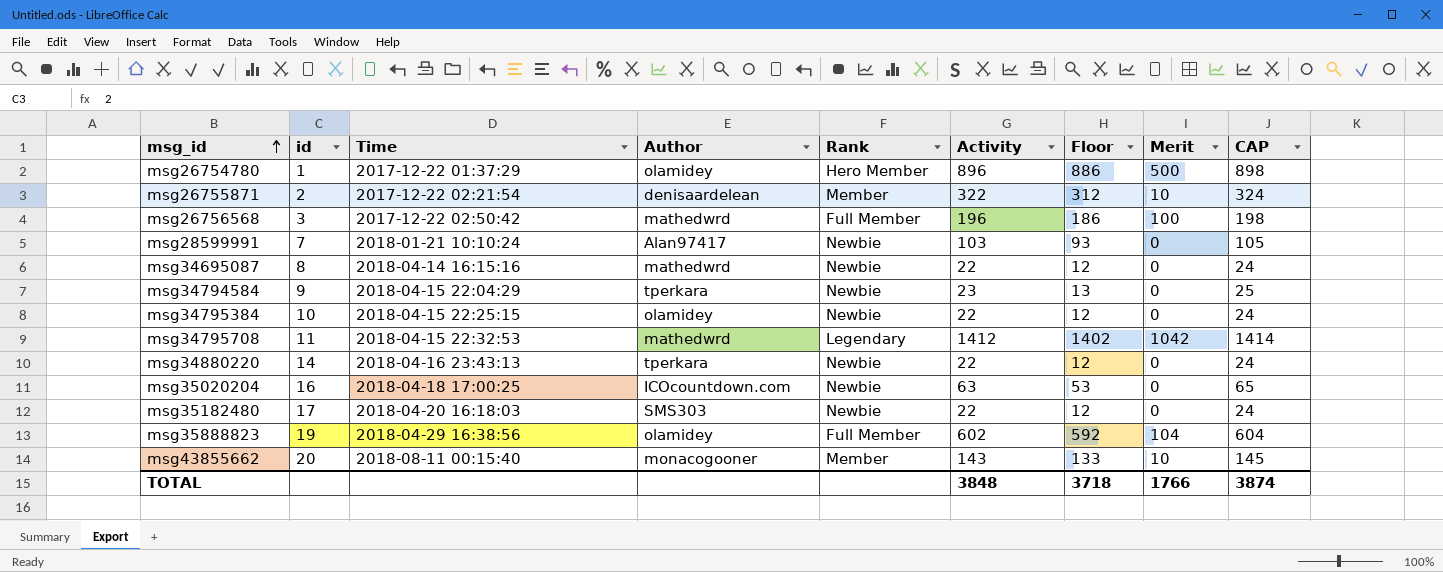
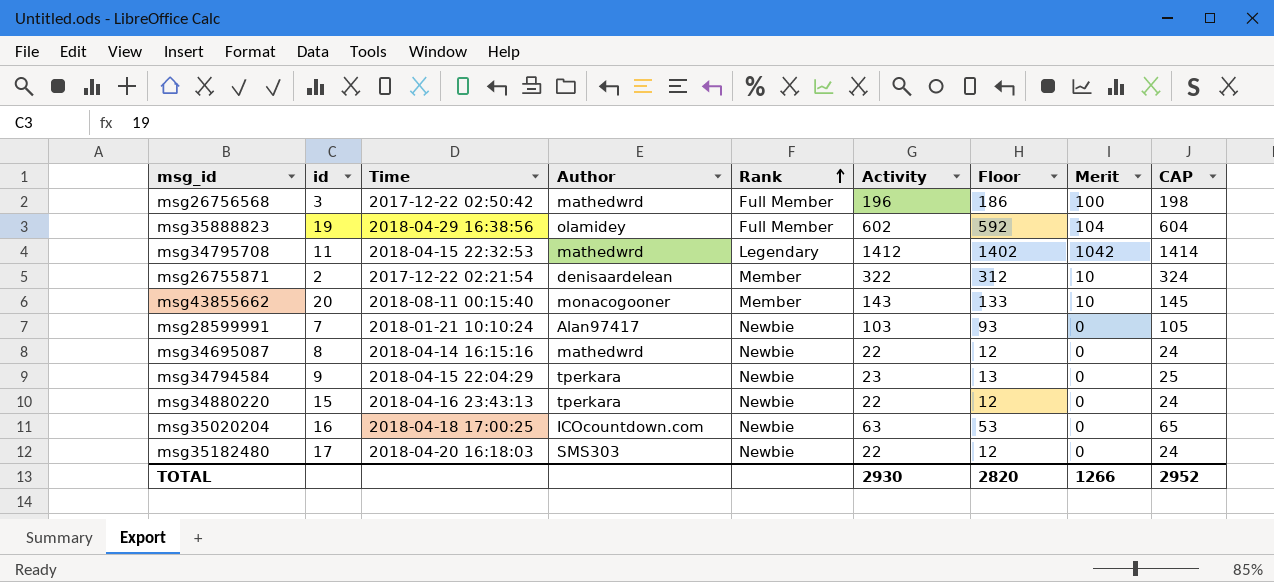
row order: msg_id ascending -> Rank ascending
row msg26754780: 1 | 2017-12-22 01:37:29 | olamidey | Hero Member | 896 | 886 | 500 | 898 -> none
row msg34795384: 10 | 2018-04-15 22:25:15 | olamidey | Newbie | 22 | 12 | 0 | 24 -> none
msg34880220 | id: 14 -> 15
TOTAL | Activity: 3848 -> 2930
TOTAL | Floor: 3718 -> 2820
TOTAL | Merit: 1766 -> 1266
TOTAL | CAP: 3874 -> 2952

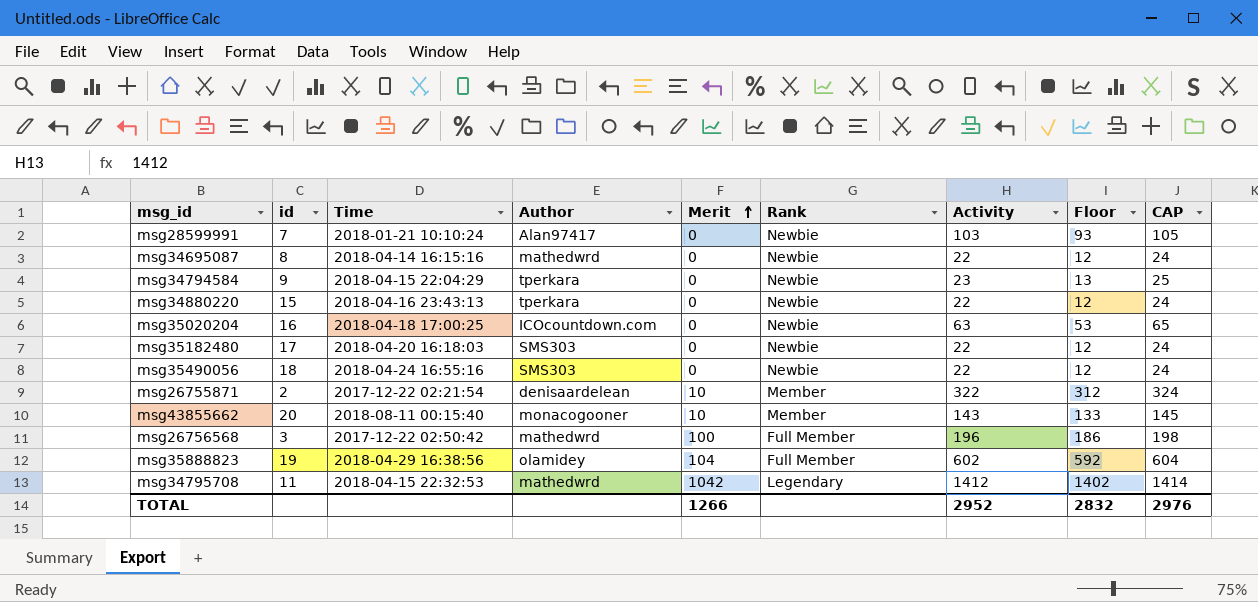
row order: Rank ascending -> Merit ascending
column Merit | position: 8 -> 5
row msg35490056: none -> 18 | 2018-04-24 16:55:16 | SMS303 | 0 | Newbie | 22 | 12 | 24
TOTAL | Activity: 2930 -> 2952
TOTAL | Floor: 2820 -> 2832
TOTAL | CAP: 2952 -> 2976

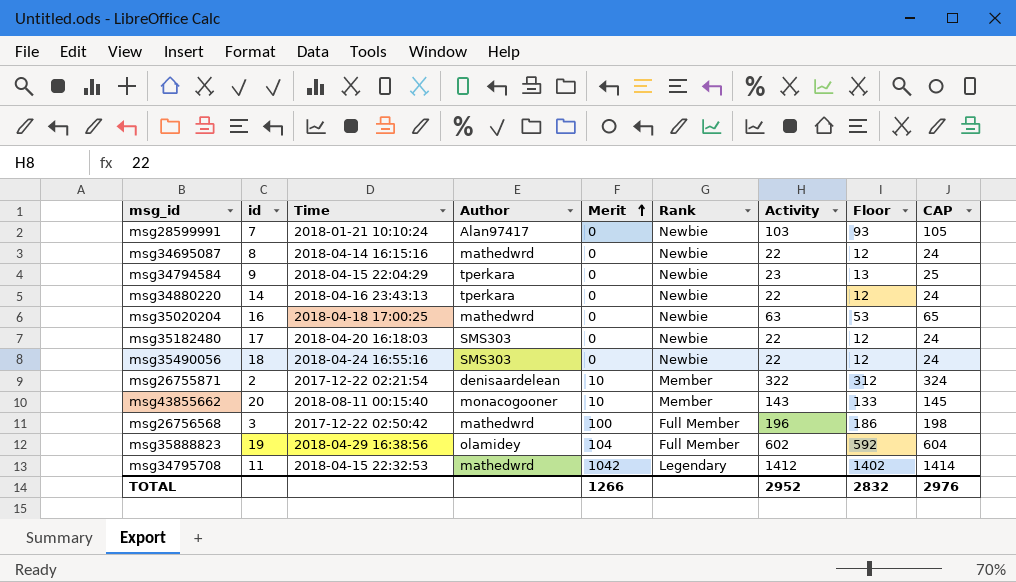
msg34880220 | id: 15 -> 14
msg35020204 | Author: ICOcountdown.com -> mathedwrd

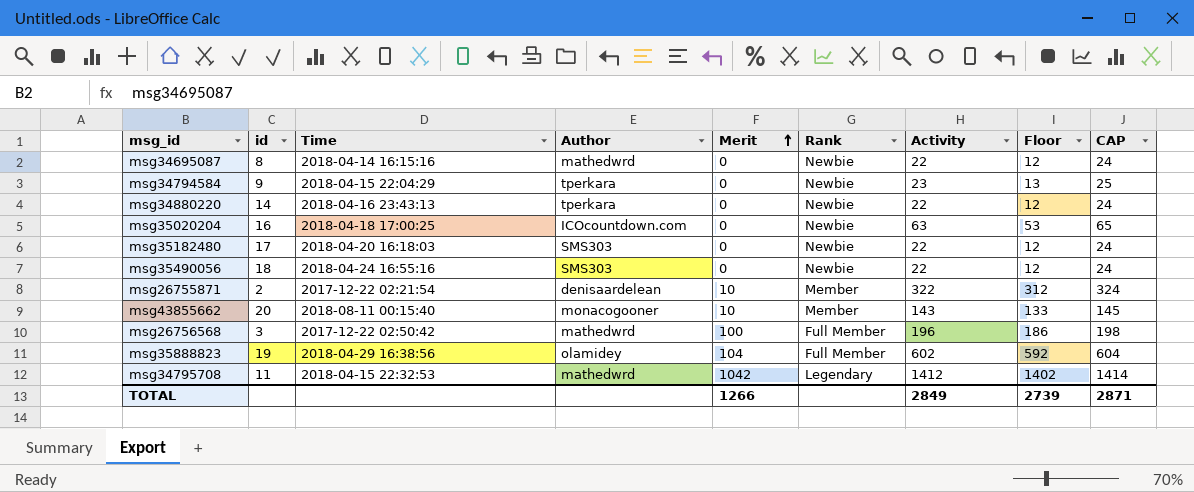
row msg28599991: 7 | 2018-01-21 10:10:24 | Alan97417 | 0 | Newbie | 103 | 93 | 105 -> none
msg35020204 | Author: mathedwrd -> ICOcountdown.com
TOTAL | Activity: 2952 -> 2849
TOTAL | Floor: 2832 -> 2739
TOTAL | CAP: 2976 -> 2871

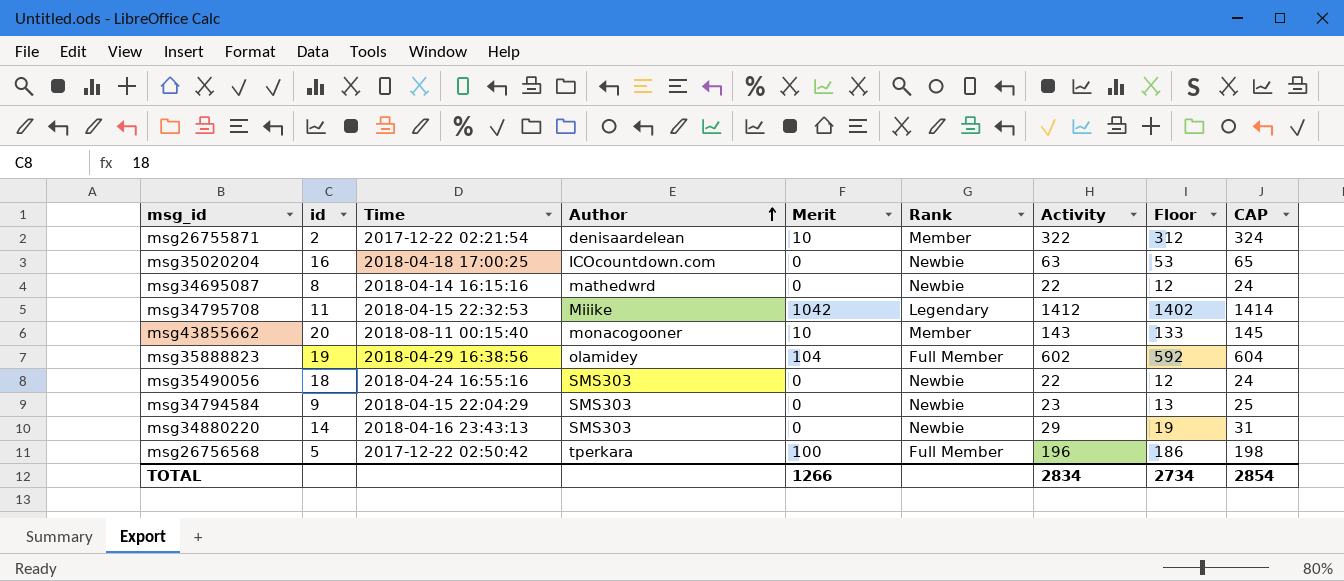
row order: Merit ascending -> Author ascending
row msg35182480: 17 | 2018-04-20 16:18:03 | SMS303 | 0 | Newbie | 22 | 12 | 24 -> none
msg34795708 | Author: mathedwrd -> Miiike
msg34794584 | Author: tperkara -> SMS303
msg34880220 | Author: tperkara -> SMS303
msg34880220 | Activity: 22 -> 29
msg34880220 | Floor: 12 -> 19
msg34880220 | CAP: 24 -> 31
msg26756568 | id: 3 -> 5
msg26756568 | Author: mathedwrd -> tperkara
TOTAL | Activity: 2849 -> 2834
TOTAL | Floor: 2739 -> 2734
TOTAL | CAP: 2871 -> 2854

